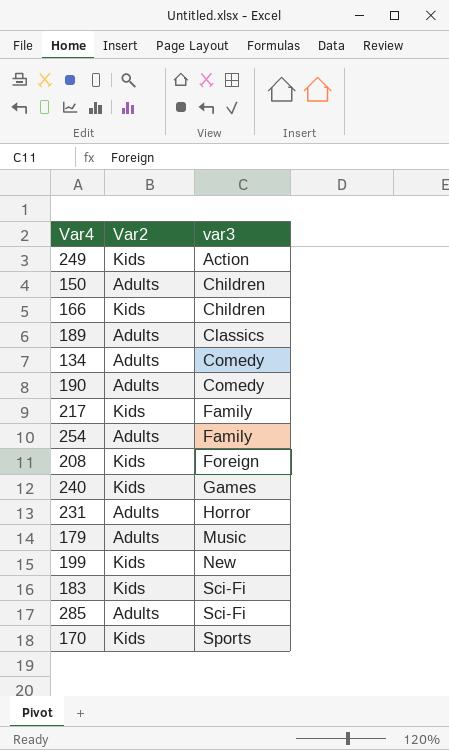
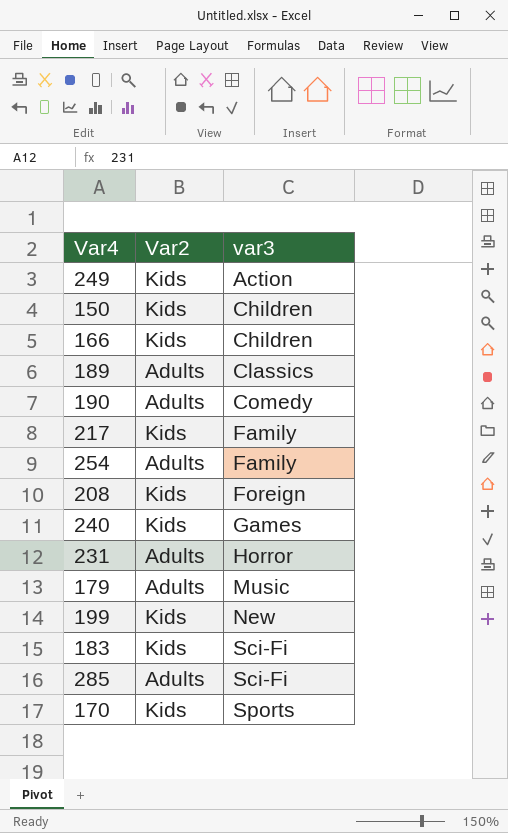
row 134: Adults | Comedy -> none
150 | Var2: Adults -> Kids

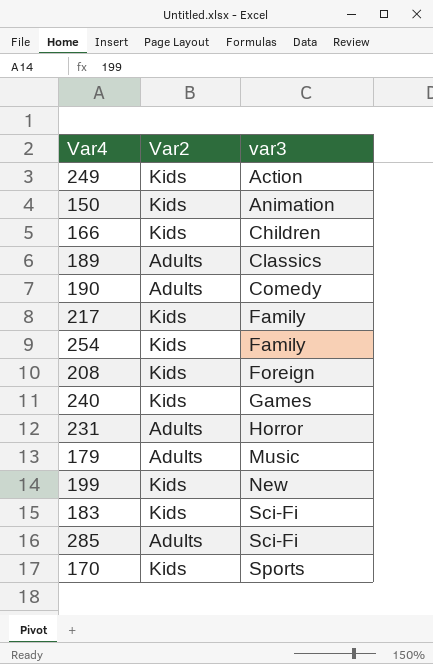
150 | var3: Children -> Animation
254 | Var2: Adults -> Kids

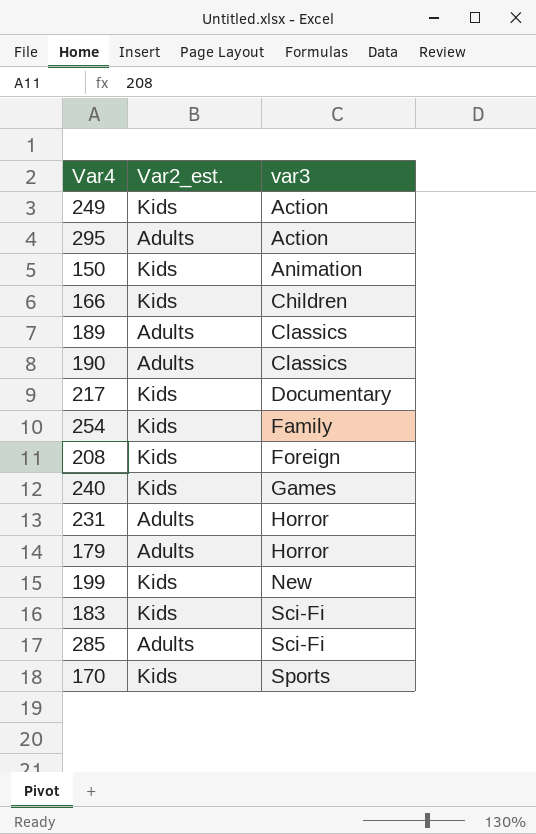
column name: Var2 -> Var2_est.
row 295: none -> Adults | Action
190 | var3: Comedy -> Classics
217 | var3: Family -> Documentary
179 | var3: Music -> Horror

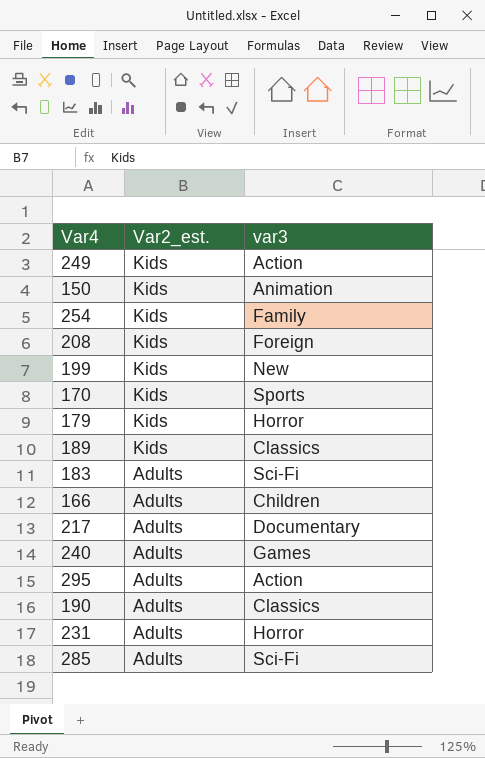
row order: var3 ascending -> Var2_est. descending
179 | Var2_est.: Adults -> Kids
189 | Var2_est.: Adults -> Kids
183 | Var2_est.: Kids -> Adults
166 | Var2_est.: Kids -> Adults
217 | Var2_est.: Kids -> Adults
240 | Var2_est.: Kids -> Adults

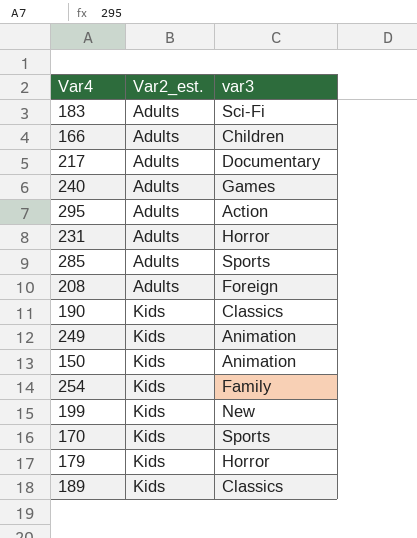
row order: Var2_est. descending -> Var2_est. ascending
285 | var3: Sci-Fi -> Sports
208 | Var2_est.: Kids -> Adults
190 | Var2_est.: Adults -> Kids
249 | var3: Action -> Animation

